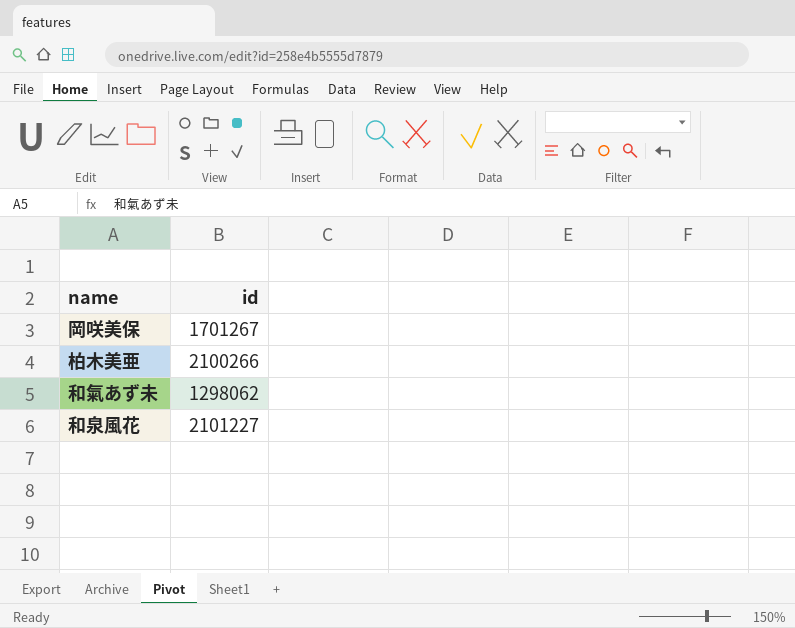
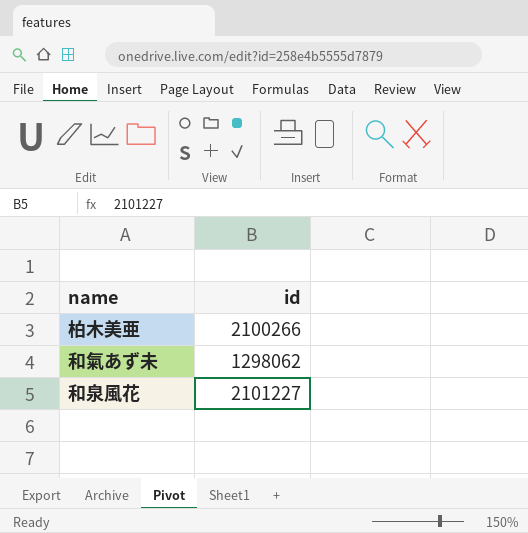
row 岡咲美保: 1701267 -> none

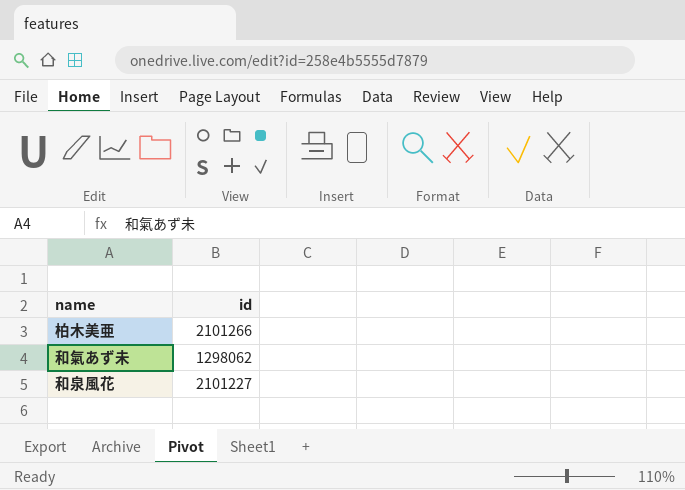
柏木美亜 | id: 2100266 -> 2101266

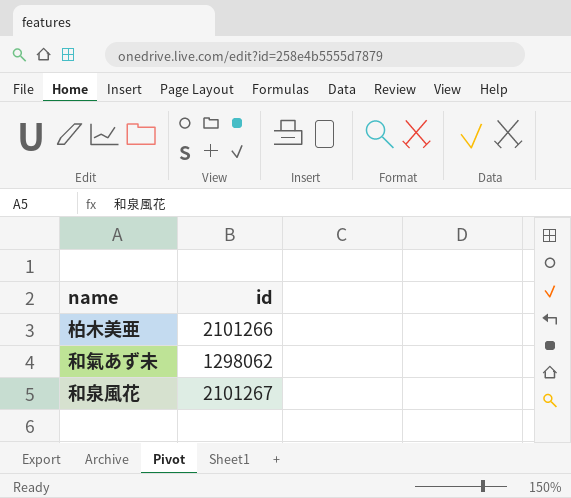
和泉風花 | id: 2101227 -> 2101267

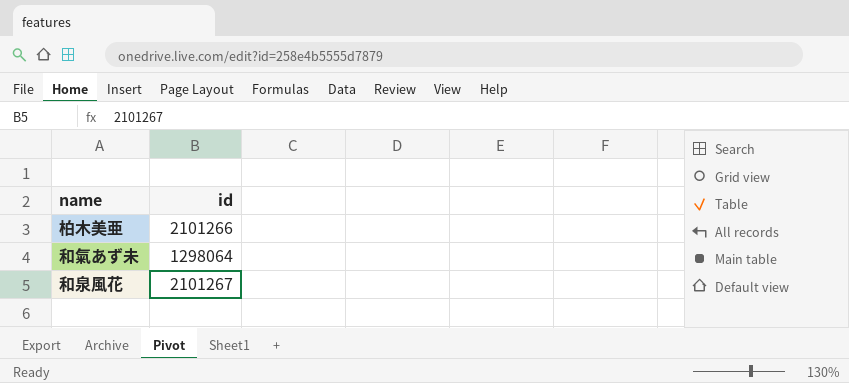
和氣あず未 | id: 1298062 -> 1298064

